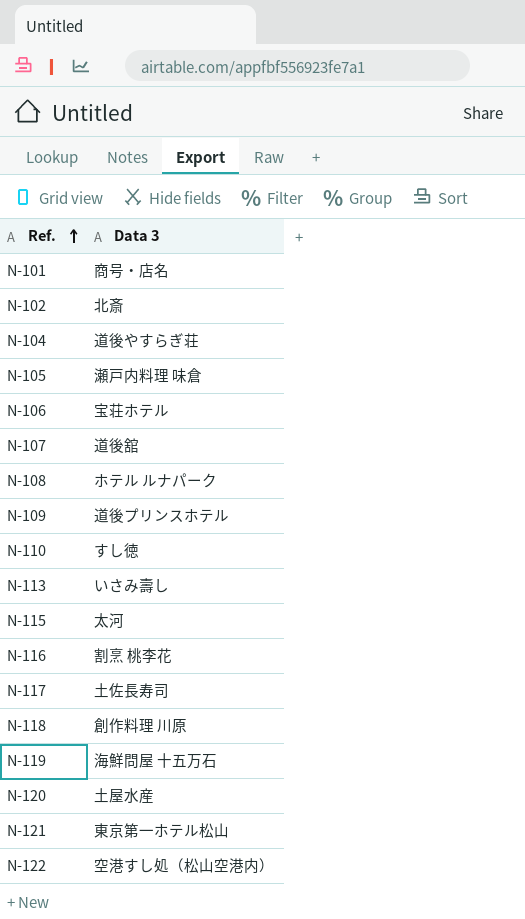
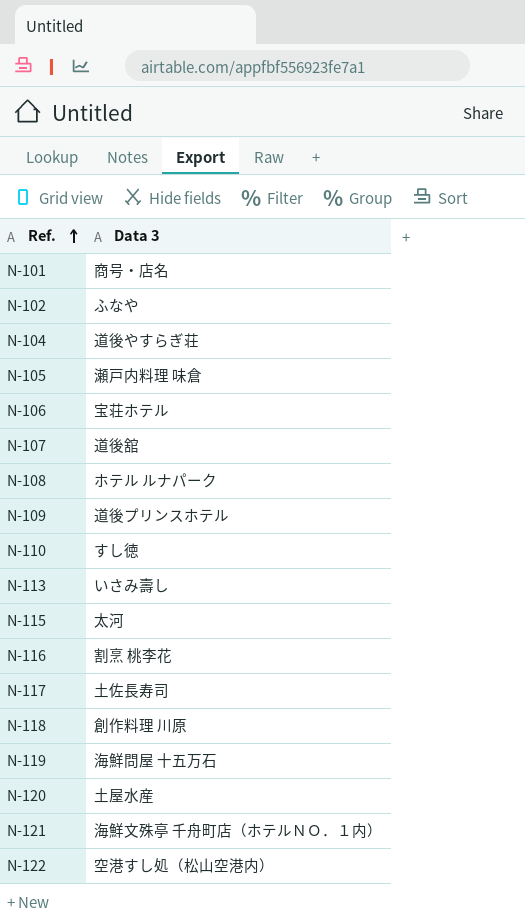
N-102 | Data 3: 北斎 -> ふなや
N-121 | Data 3: 東京第一ホテル松山 -> 海鮮文殊亭 千舟町店（ホテルＮＯ．１内）

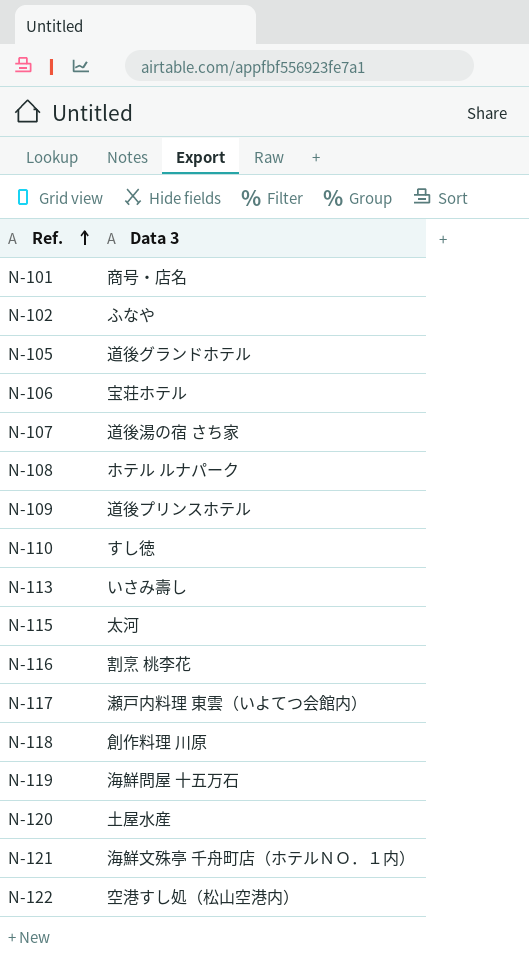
row N-104: 道後やすらぎ荘 -> none
N-105 | Data 3: 瀬戸内料理 味倉 -> 道後グランドホテル
N-107 | Data 3: 道後舘 -> 道後湯の宿 さち家
N-117 | Data 3: 土佐長寿司 -> 瀬戸内料理 東雲（いよてつ会館内）

